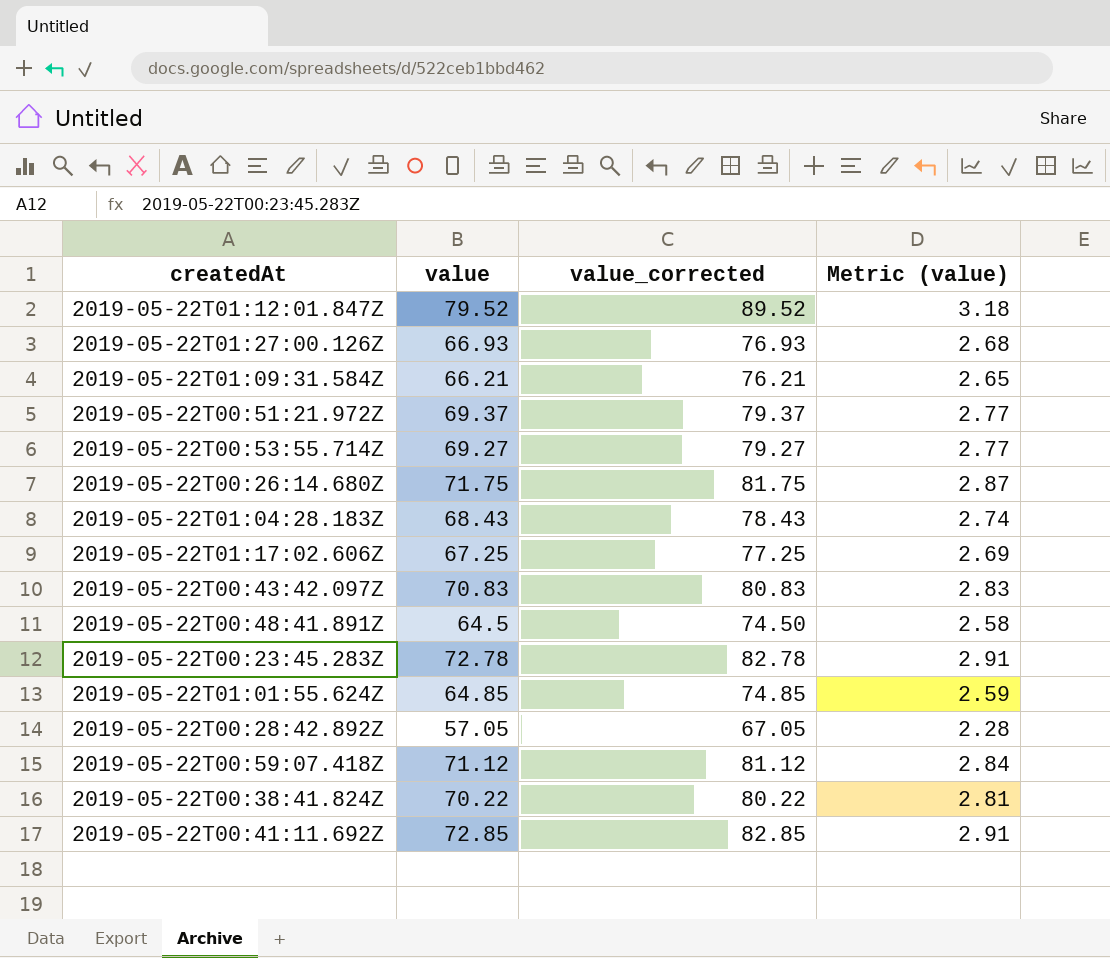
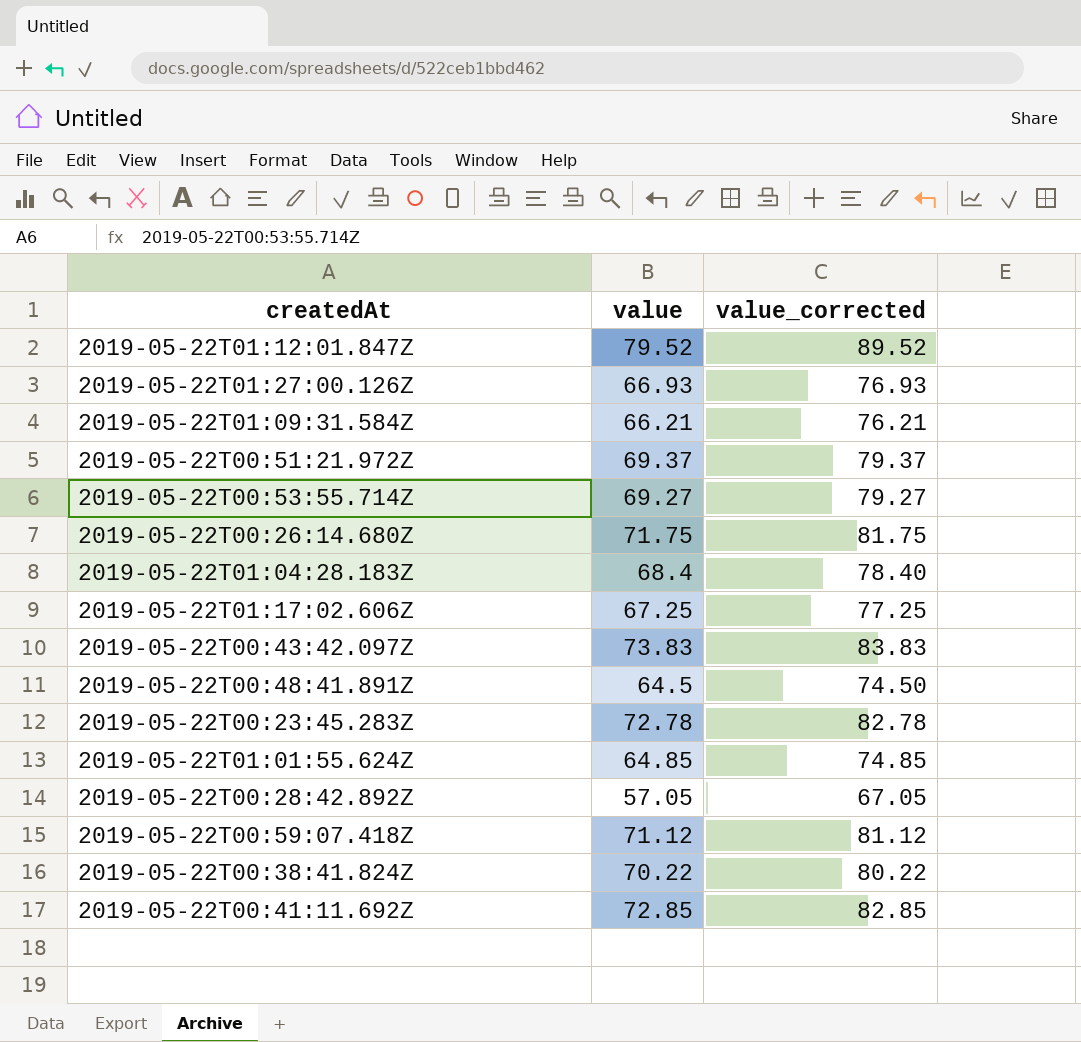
column Metric (value) | formula: [value] * 0.04 -> none
2019-05-22T01:04:28.183Z | value: 68.43 -> 68.4
2019-05-22T01:04:28.183Z | value_corrected: 78.43 -> 78.40
2019-05-22T00:43:42.097Z | value: 70.83 -> 73.83
2019-05-22T00:43:42.097Z | value_corrected: 80.83 -> 83.83

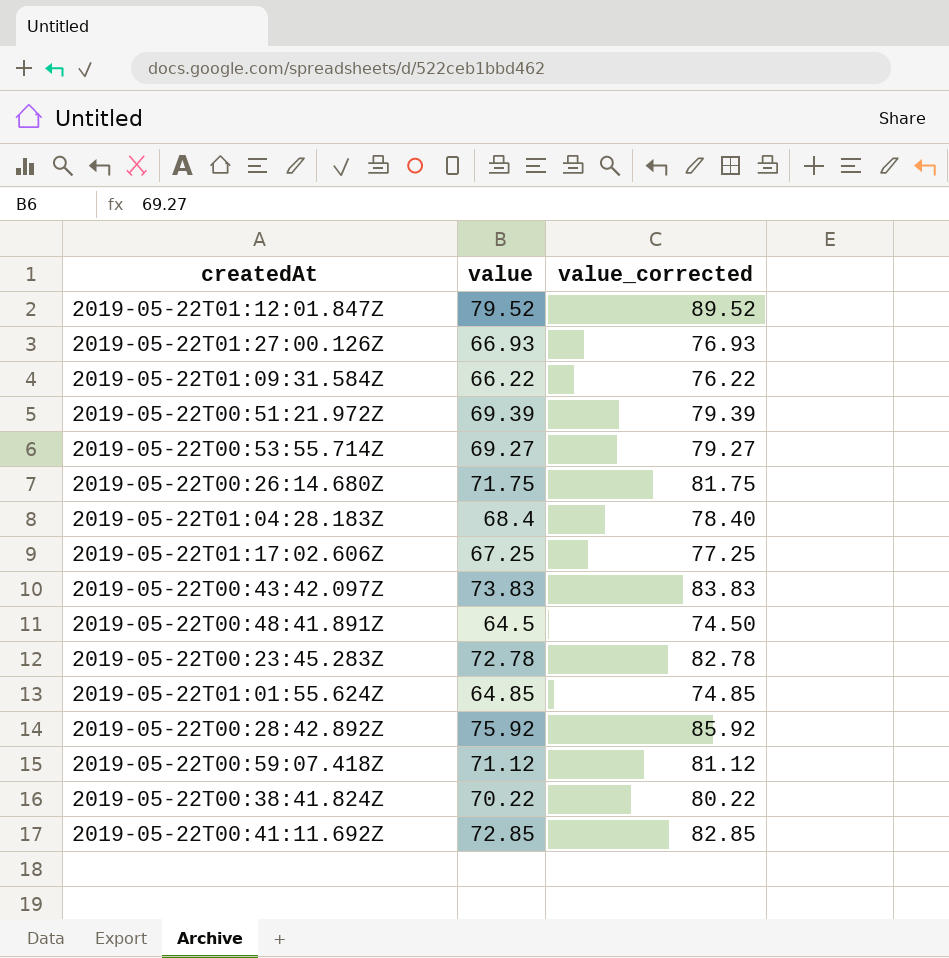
2019-05-22T01:09:31.584Z | value: 66.21 -> 66.22
2019-05-22T01:09:31.584Z | value_corrected: 76.21 -> 76.22
2019-05-22T00:51:21.972Z | value: 69.37 -> 69.39
2019-05-22T00:51:21.972Z | value_corrected: 79.37 -> 79.39
2019-05-22T00:28:42.892Z | value: 57.05 -> 75.92
2019-05-22T00:28:42.892Z | value_corrected: 67.05 -> 85.92

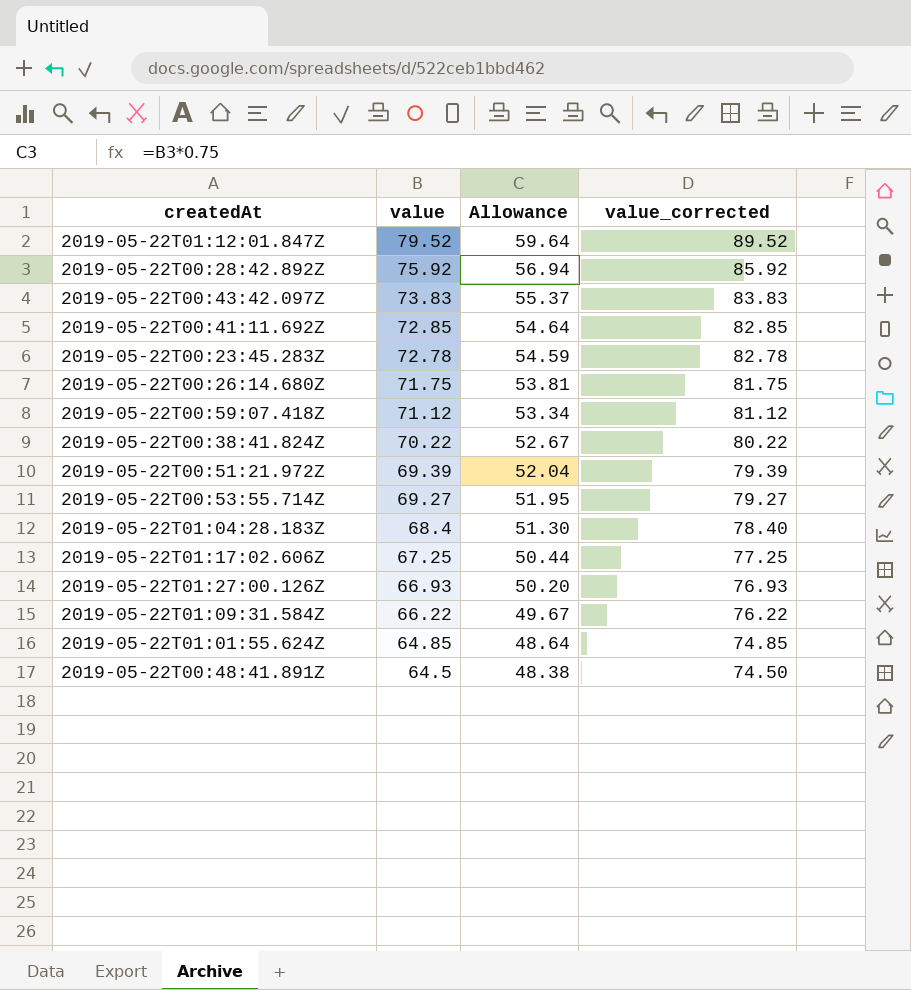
row order: none -> value descending
column Allowance | formula: none -> [value] * 0.75

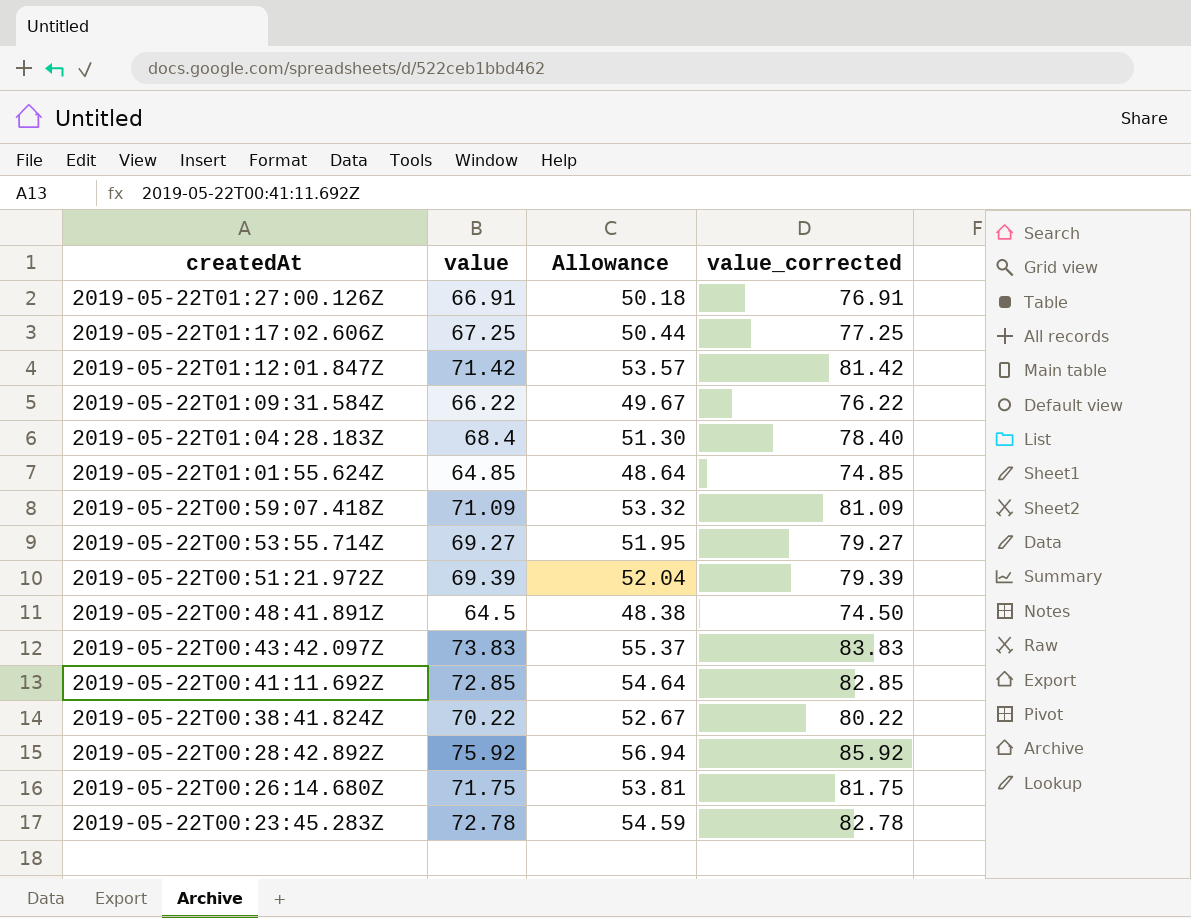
row order: value descending -> createdAt descending
2019-05-22T01:27:00.126Z | value: 66.93 -> 66.91
2019-05-22T01:27:00.126Z | Allowance: 50.20 -> 50.18
2019-05-22T01:27:00.126Z | value_corrected: 76.93 -> 76.91
2019-05-22T01:12:01.847Z | value: 79.52 -> 71.42
2019-05-22T01:12:01.847Z | Allowance: 59.64 -> 53.57
2019-05-22T01:12:01.847Z | value_corrected: 89.52 -> 81.42
2019-05-22T00:59:07.418Z | value: 71.12 -> 71.09
2019-05-22T00:59:07.418Z | Allowance: 53.34 -> 53.32
2019-05-22T00:59:07.418Z | value_corrected: 81.12 -> 81.09

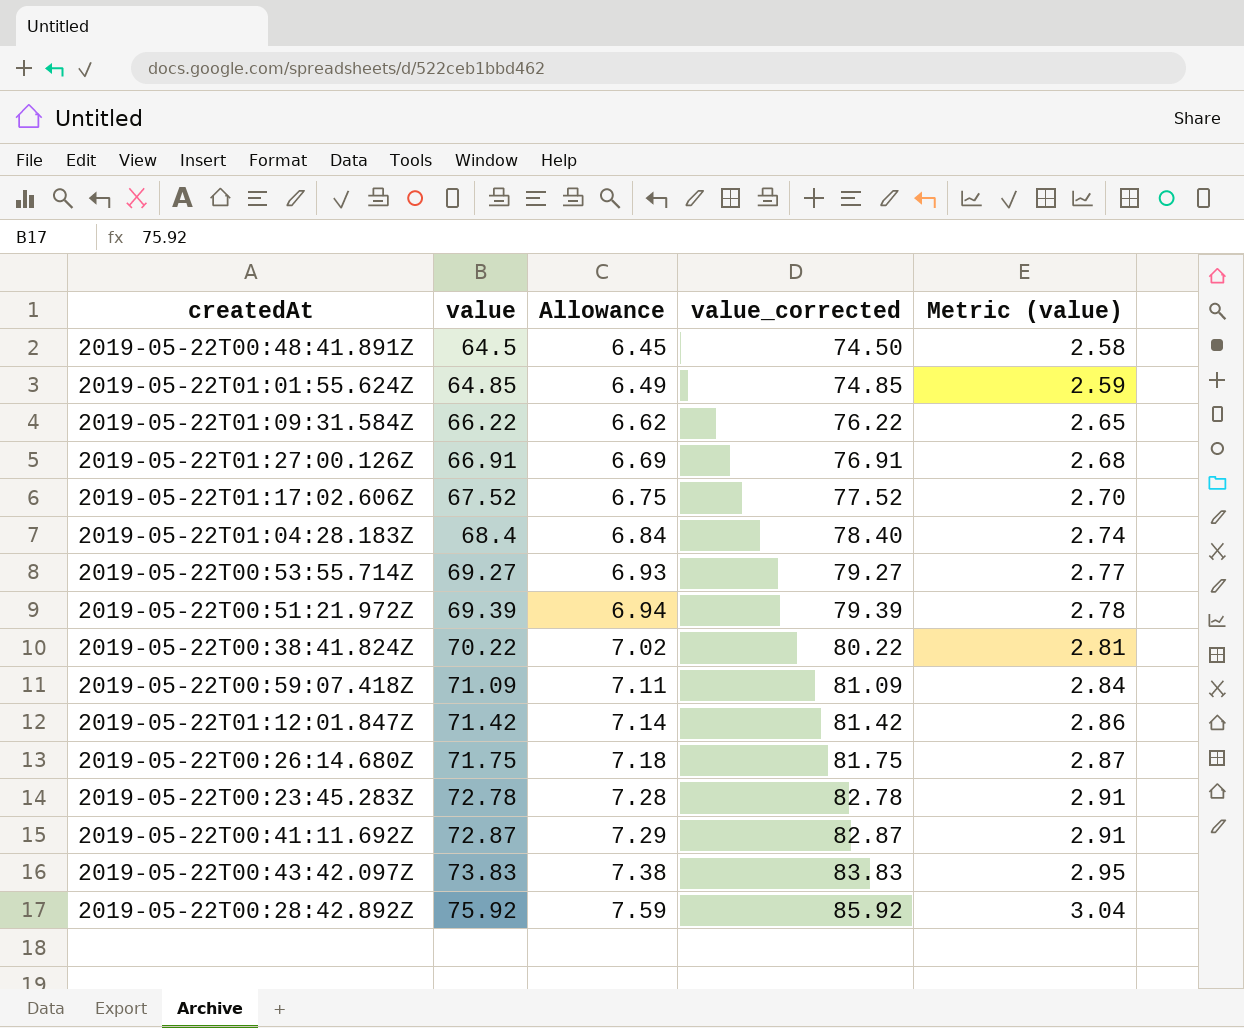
row order: createdAt descending -> value ascending
column Allowance | formula: [value] * 0.75 -> [value] * 0.1
column Metric (value) | formula: none -> [value] * 0.04
2019-05-22T01:17:02.606Z | value: 67.25 -> 67.52
2019-05-22T01:17:02.606Z | value_corrected: 77.25 -> 77.52
2019-05-22T00:41:11.692Z | value: 72.85 -> 72.87
2019-05-22T00:41:11.692Z | value_corrected: 82.85 -> 82.87

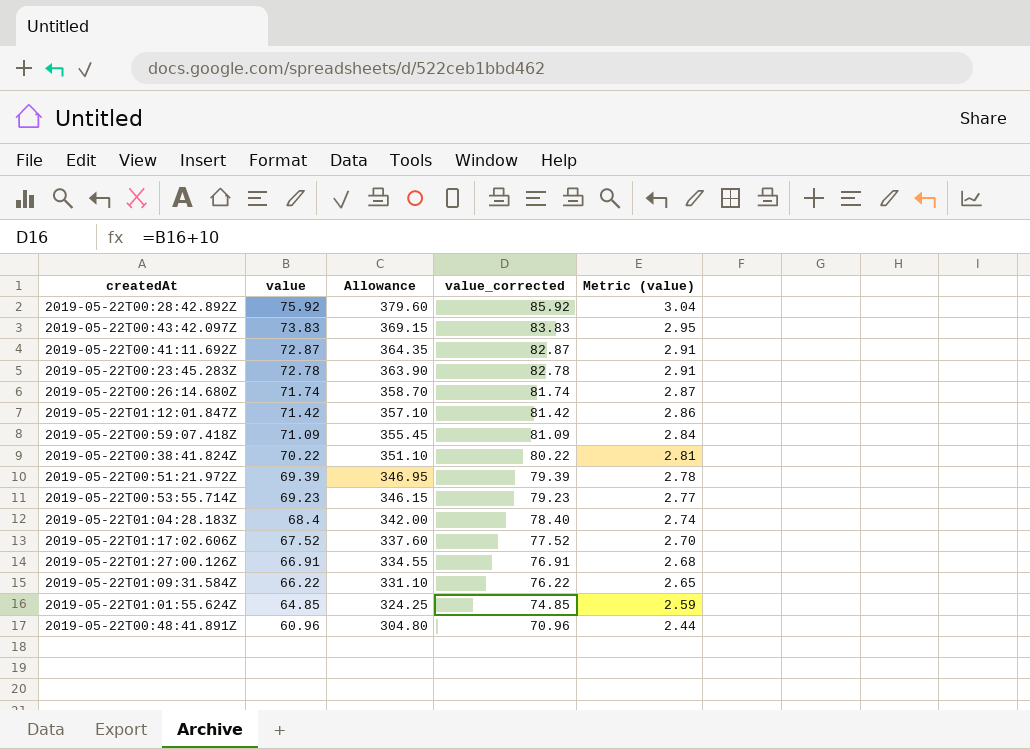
row order: value ascending -> value descending
column Allowance | formula: [value] * 0.1 -> [value] * 5
2019-05-22T00:26:14.680Z | value: 71.75 -> 71.74
2019-05-22T00:26:14.680Z | value_corrected: 81.75 -> 81.74
2019-05-22T00:53:55.714Z | value: 69.27 -> 69.23
2019-05-22T00:53:55.714Z | value_corrected: 79.27 -> 79.23
2019-05-22T00:48:41.891Z | value: 64.5 -> 60.96
2019-05-22T00:48:41.891Z | value_corrected: 74.50 -> 70.96
2019-05-22T00:48:41.891Z | Metric (value): 2.58 -> 2.44

